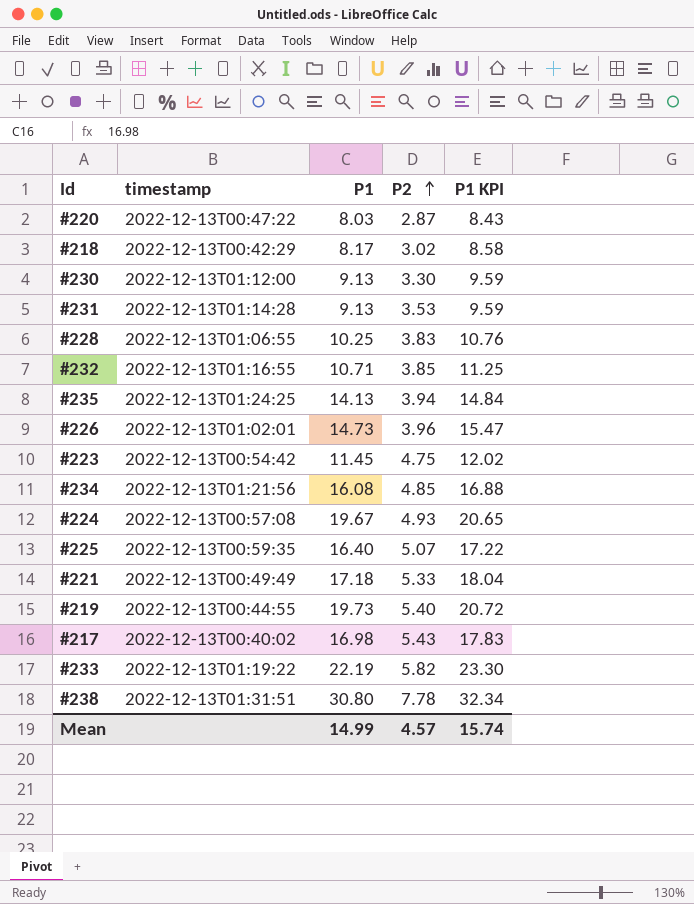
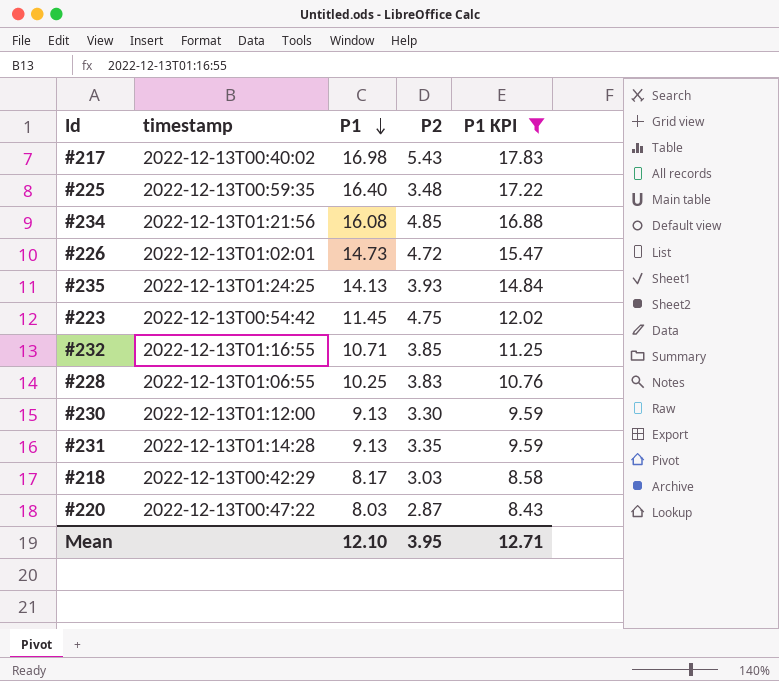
filter: none -> P1 KPI <= 17.83
row order: P2 ascending -> P1 descending
#225 | P2: 5.07 -> 3.48
#226 | P2: 3.96 -> 4.72
#235 | P2: 3.94 -> 3.93
#231 | P2: 3.53 -> 3.35
#218 | P2: 3.02 -> 3.03
Mean | P1: 14.99 -> 12.10
Mean | P2: 4.57 -> 3.95
Mean | P1 KPI: 15.74 -> 12.71

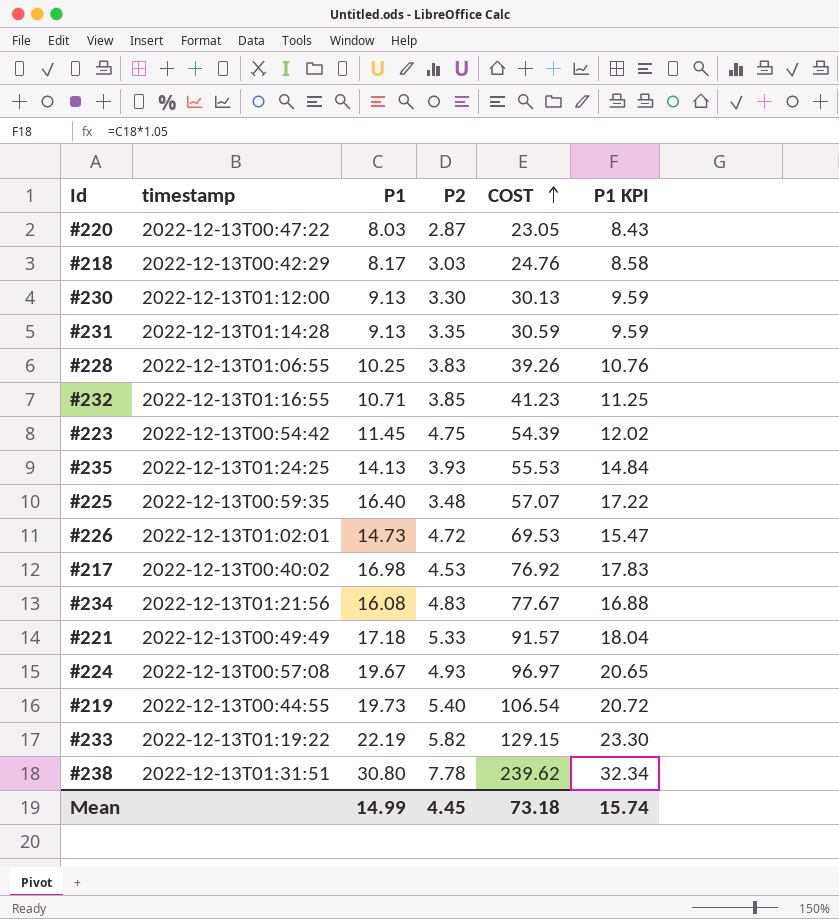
filter: P1 KPI <= 17.83 -> none
row order: P1 descending -> COST ascending
column COST | formula: none -> [P1] * [P2]
#217 | P2: 5.43 -> 4.53
#234 | P2: 4.85 -> 4.83
Mean | P1: 12.10 -> 14.99
Mean | P2: 3.95 -> 4.45
Mean | P1 KPI: 12.71 -> 15.74

